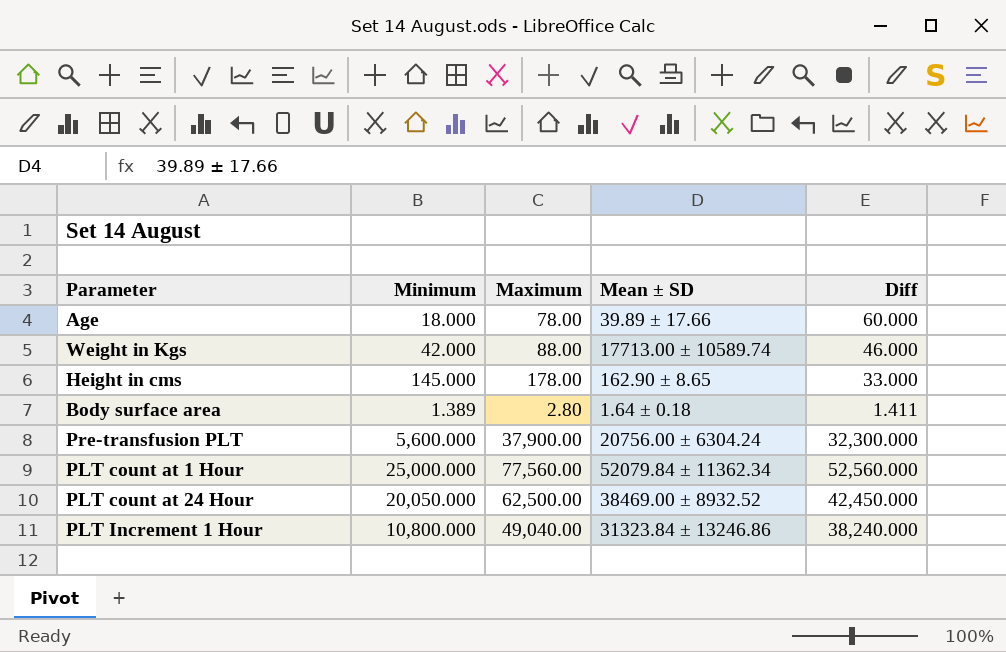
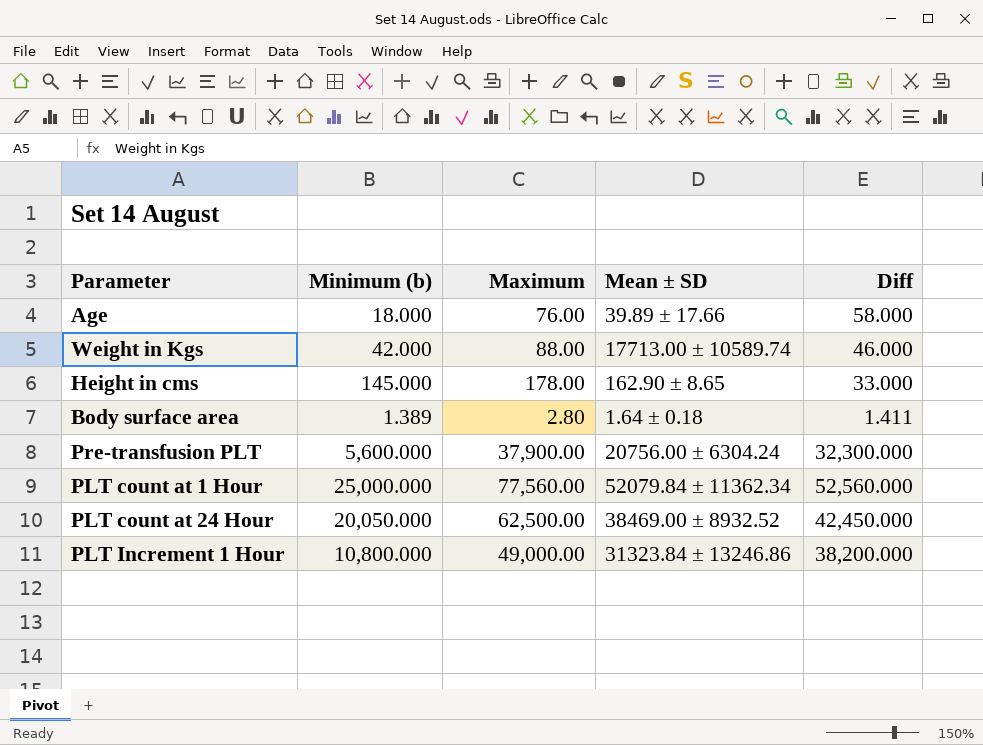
column name: Minimum -> Minimum (b)
Age | Maximum: 78.00 -> 76.00
Age | Diff: 60.000 -> 58.000
PLT Increment 1 Hour | Maximum: 49,040.00 -> 49,000.00
PLT Increment 1 Hour | Diff: 38,240.000 -> 38,200.000

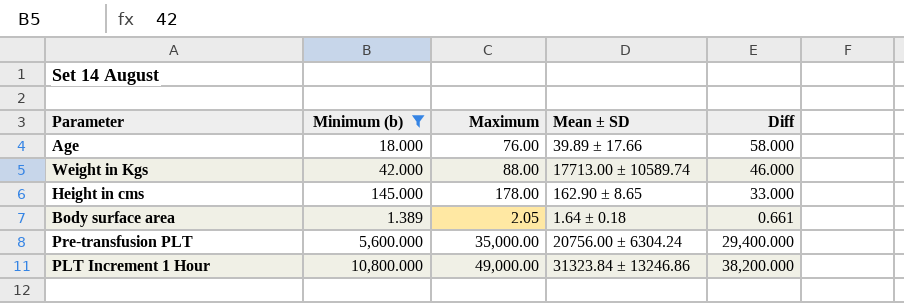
filter: none -> Minimum (b) <= 10,800.000
Body surface area | Maximum: 2.80 -> 2.05
Body surface area | Diff: 1.411 -> 0.661
Pre-transfusion PLT | Maximum: 37,900.00 -> 35,000.00
Pre-transfusion PLT | Diff: 32,300.000 -> 29,400.000

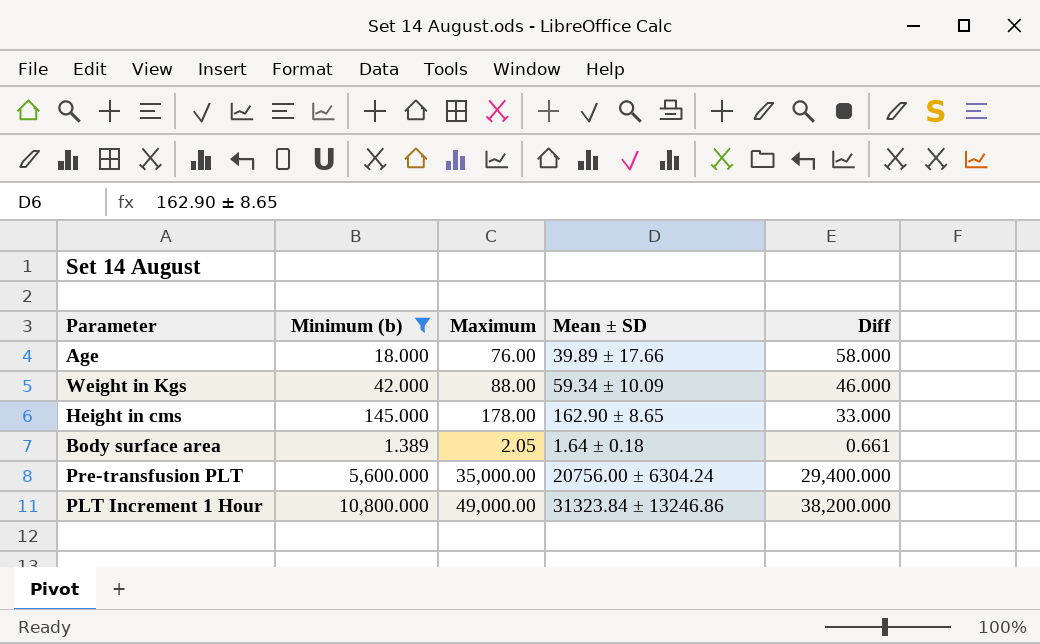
Weight in Kgs | Mean ± SD: 17713.00 ± 10589.74 -> 59.34 ± 10.09

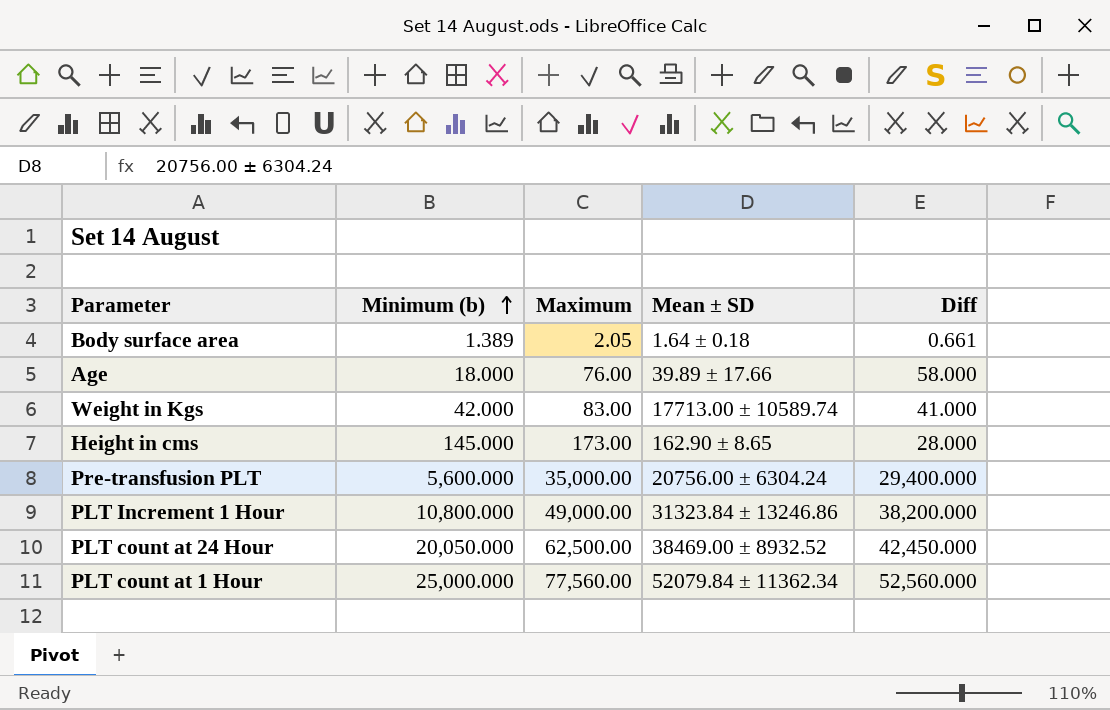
filter: Minimum (b) <= 10,800.000 -> none
row order: none -> Minimum (b) ascending
Weight in Kgs | Maximum: 88.00 -> 83.00
Weight in Kgs | Mean ± SD: 59.34 ± 10.09 -> 17713.00 ± 10589.74
Weight in Kgs | Diff: 46.000 -> 41.000
Height in cms | Maximum: 178.00 -> 173.00
Height in cms | Diff: 33.000 -> 28.000

